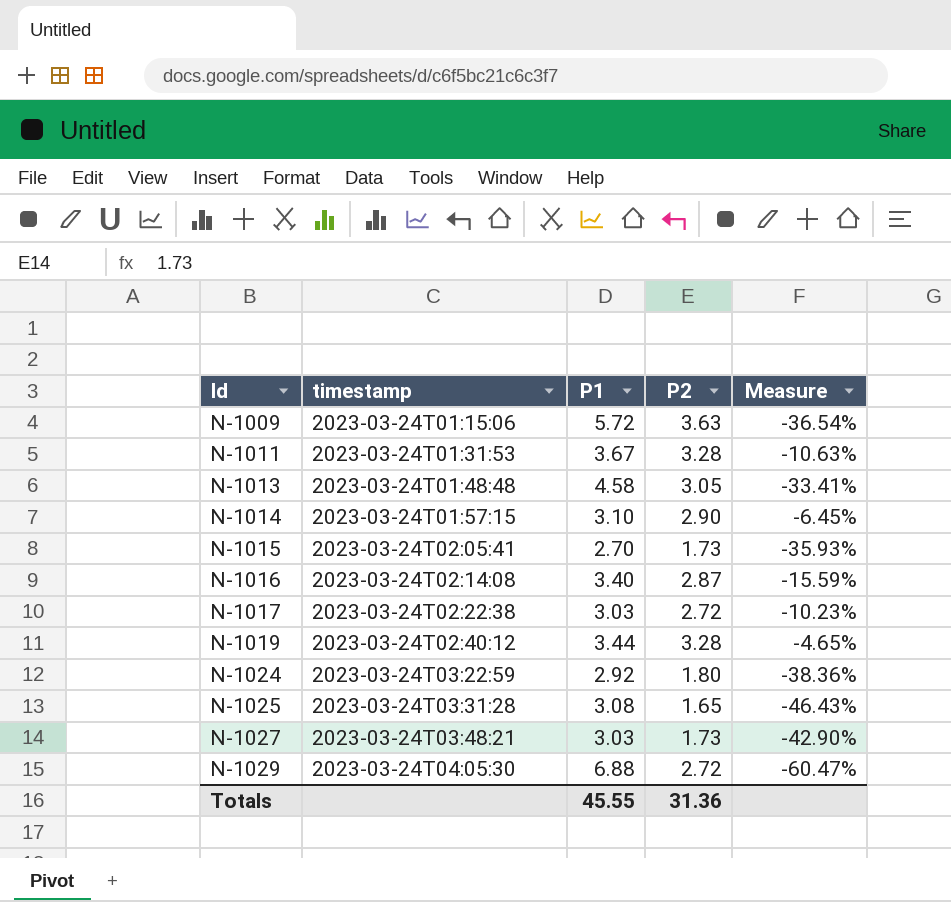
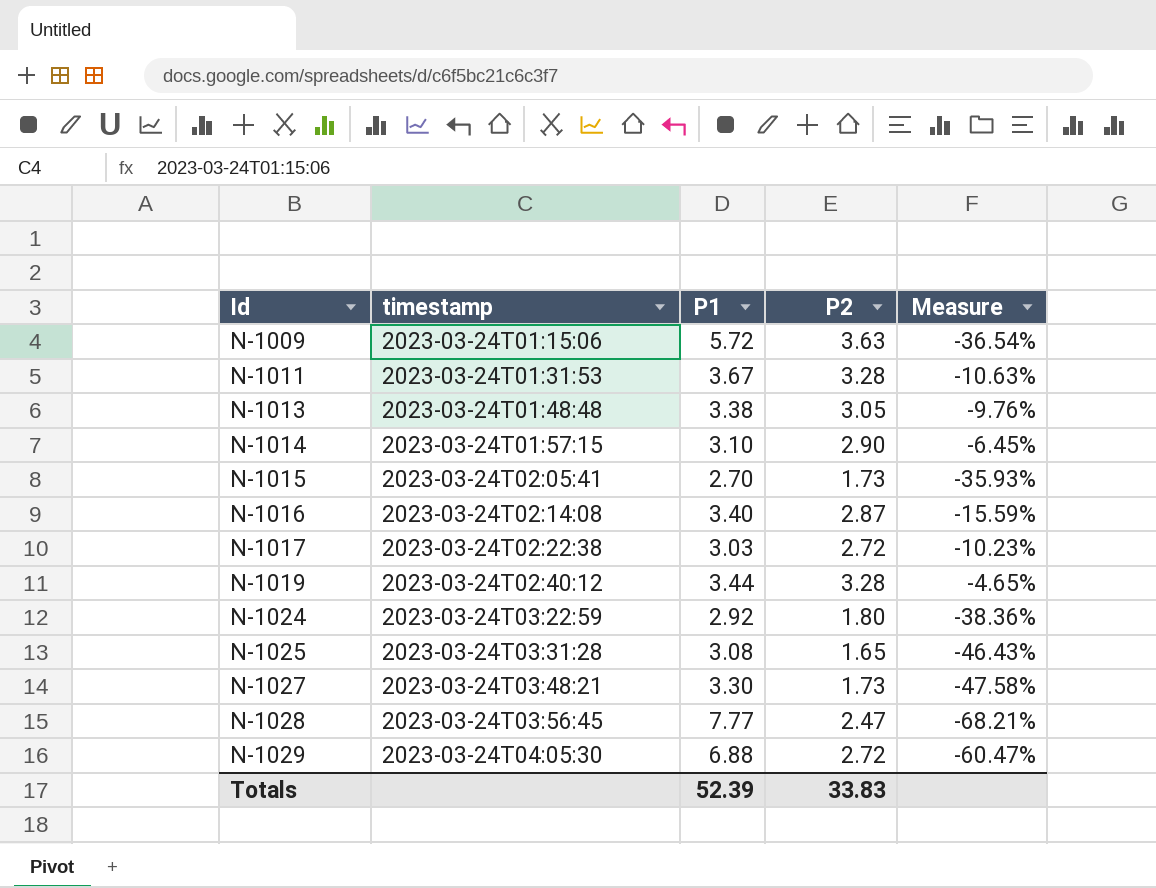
N-1013 | P1: 4.58 -> 3.38
N-1013 | Measure: -33.41% -> -9.76%
N-1027 | P1: 3.03 -> 3.30
N-1027 | Measure: -42.90% -> -47.58%
row N-1028: none -> 2023-03-24T03:56:45 | 7.77 | 2.47 | -68.21%
Totals | P1: 45.55 -> 52.39
Totals | P2: 31.36 -> 33.83

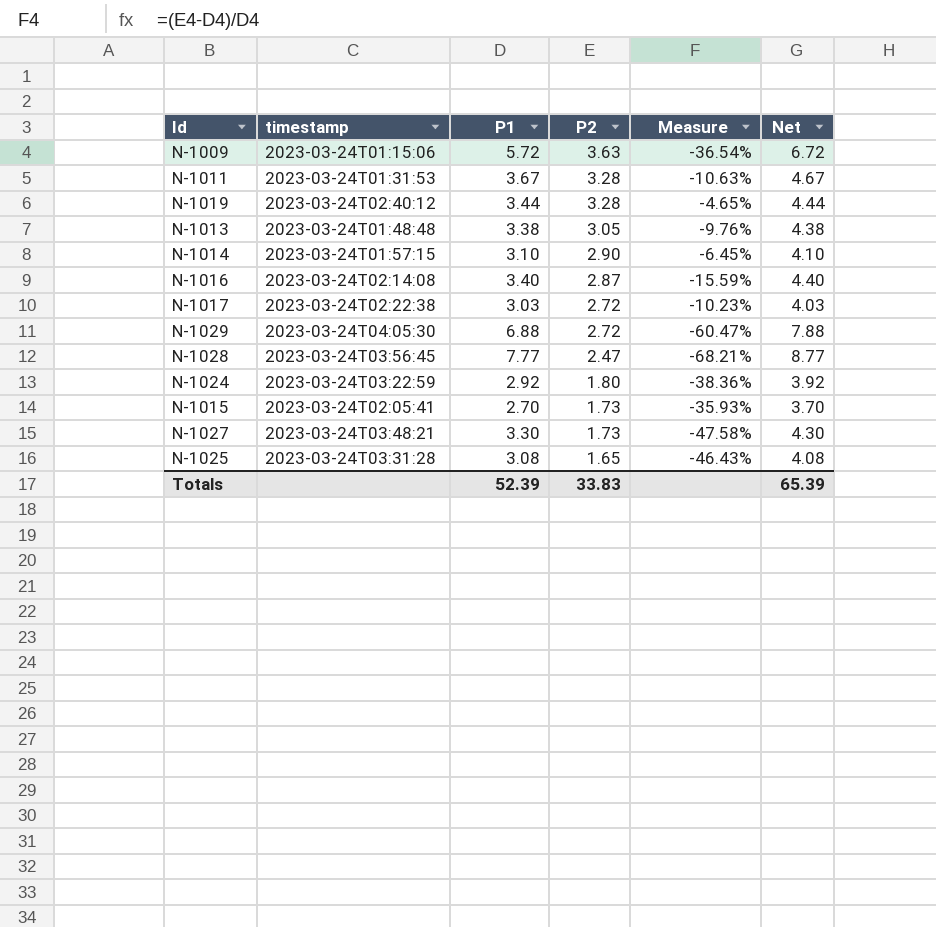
row order: Id ascending -> P2 descending
column Net | formula: none -> [P1] + 1

